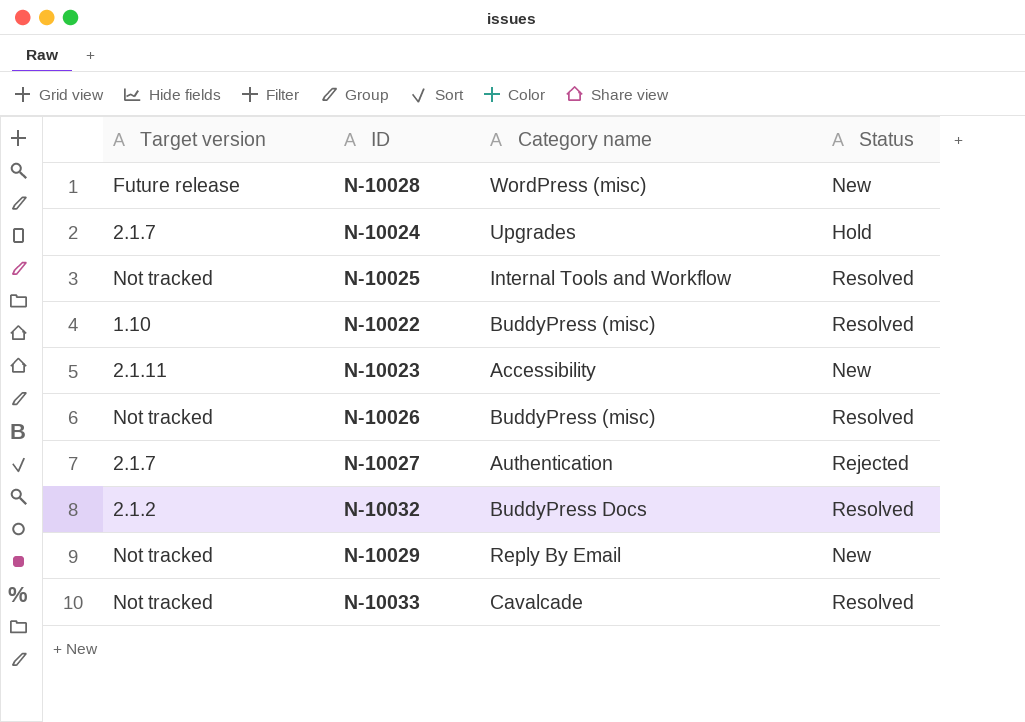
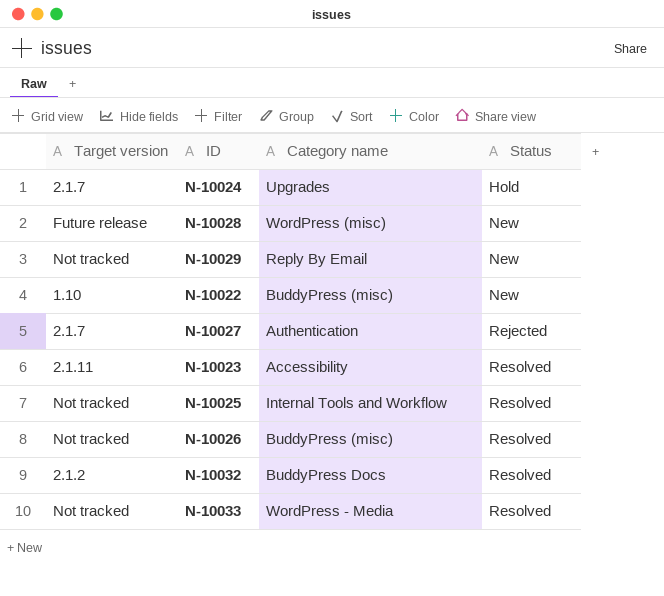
row order: none -> Status ascending
N-10022 | Status: Resolved -> New
N-10023 | Status: New -> Resolved
N-10033 | Category name: Cavalcade -> WordPress - Media

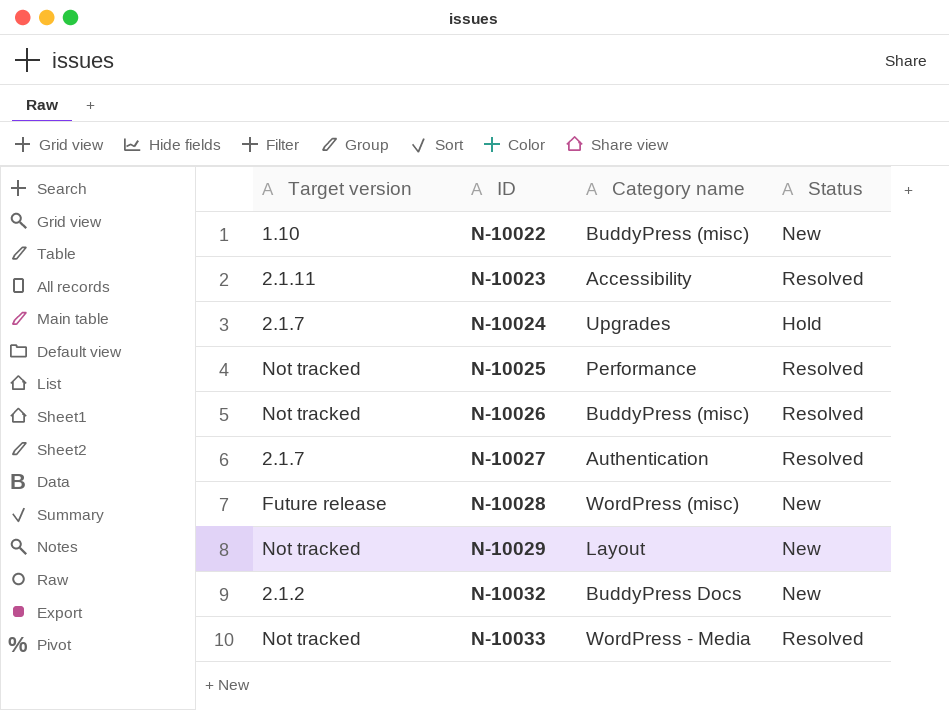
row order: Status ascending -> ID ascending
N-10025 | Category name: Internal Tools and Workflow -> Performance
N-10027 | Status: Rejected -> Resolved
N-10029 | Category name: Reply By Email -> Layout
N-10032 | Status: Resolved -> New

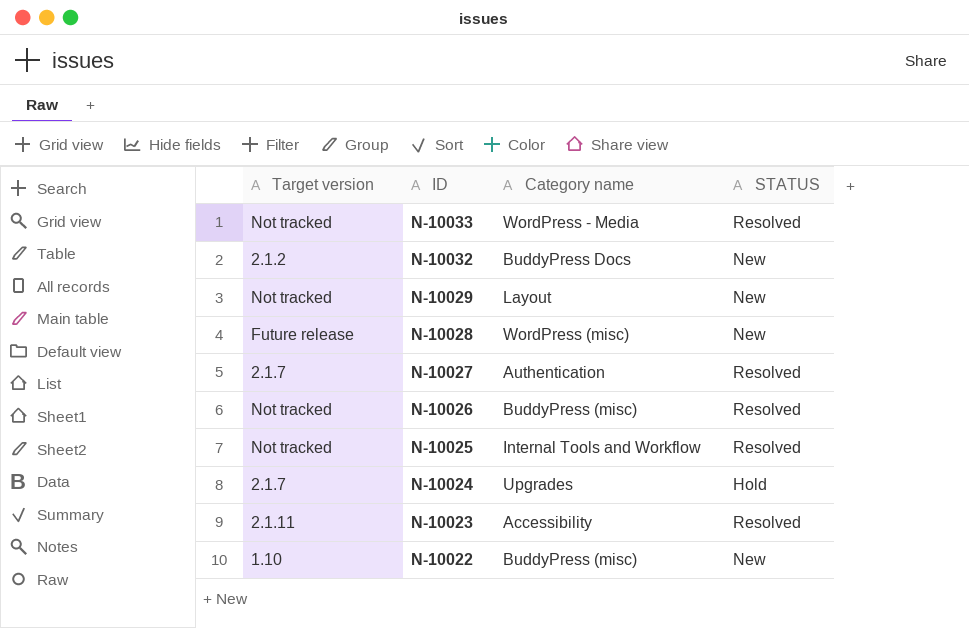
row order: ID ascending -> ID descending
column name: Status -> STATUS
N-10025 | Category name: Performance -> Internal Tools and Workflow

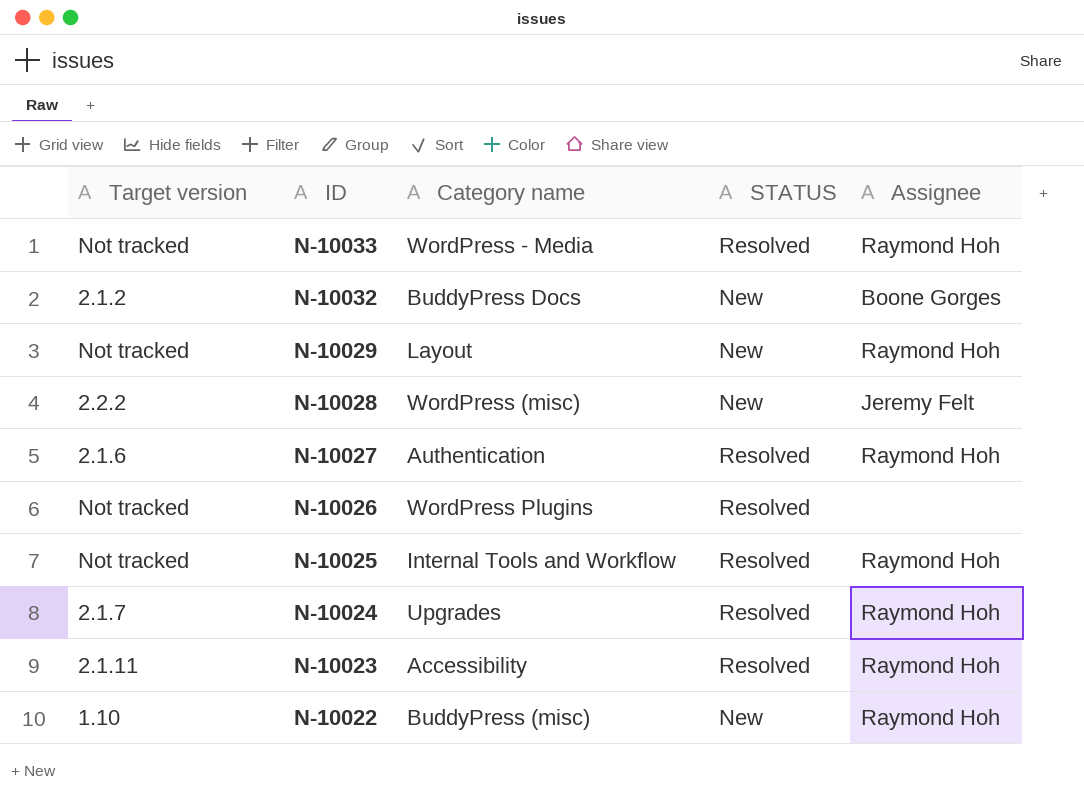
column Assignee | position: none -> 5
N-10028 | Target version: Future release -> 2.2.2
N-10027 | Target version: 2.1.7 -> 2.1.6
N-10026 | Category name: BuddyPress (misc) -> WordPress Plugins
N-10024 | STATUS: Hold -> Resolved

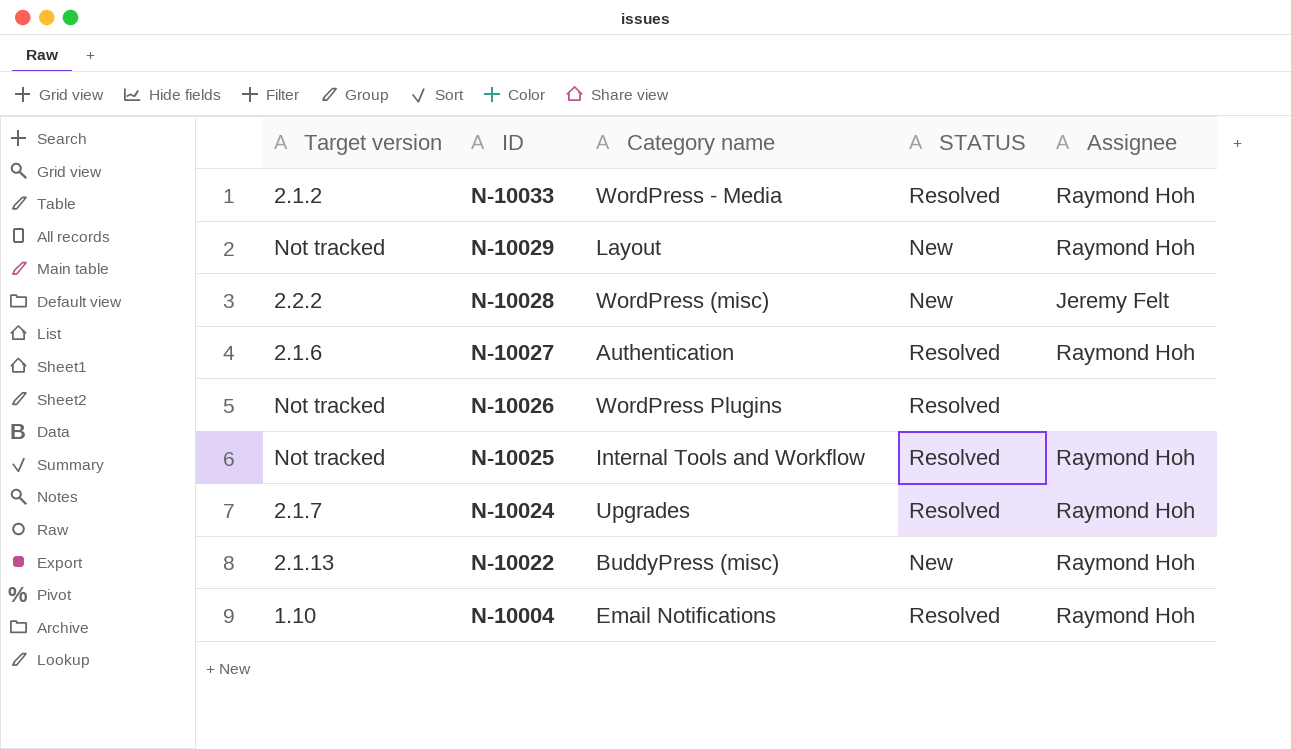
row N-10032: 2.1.2 | BuddyPress Docs | New | Boone Gorges -> none
row N-10023: 2.1.11 | Accessibility | Resolved | Raymond Hoh -> none
N-10033 | Target version: Not tracked -> 2.1.2
N-10022 | Target version: 1.10 -> 2.1.13
row N-10004: none -> 1.10 | Email Notifications | Resolved | Raymond Hoh

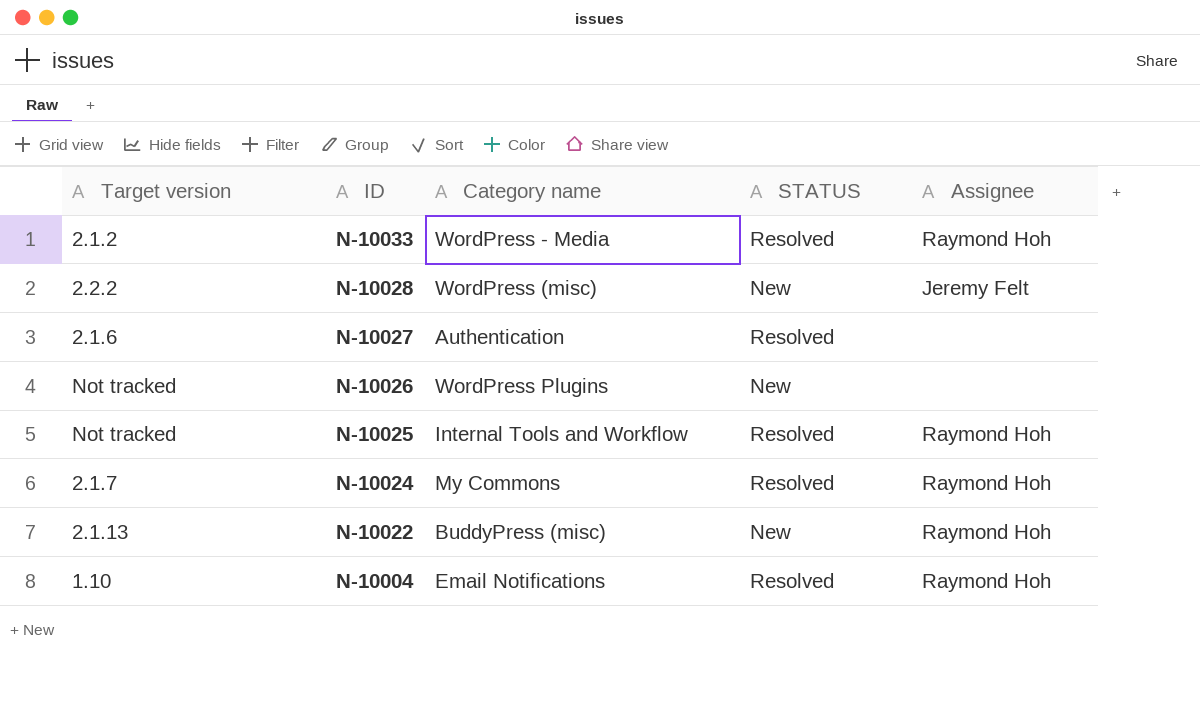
row N-10029: Not tracked | Layout | New | Raymond Hoh -> none
N-10027 | Assignee: Raymond Hoh -> none
N-10026 | STATUS: Resolved -> New
N-10024 | Category name: Upgrades -> My Commons

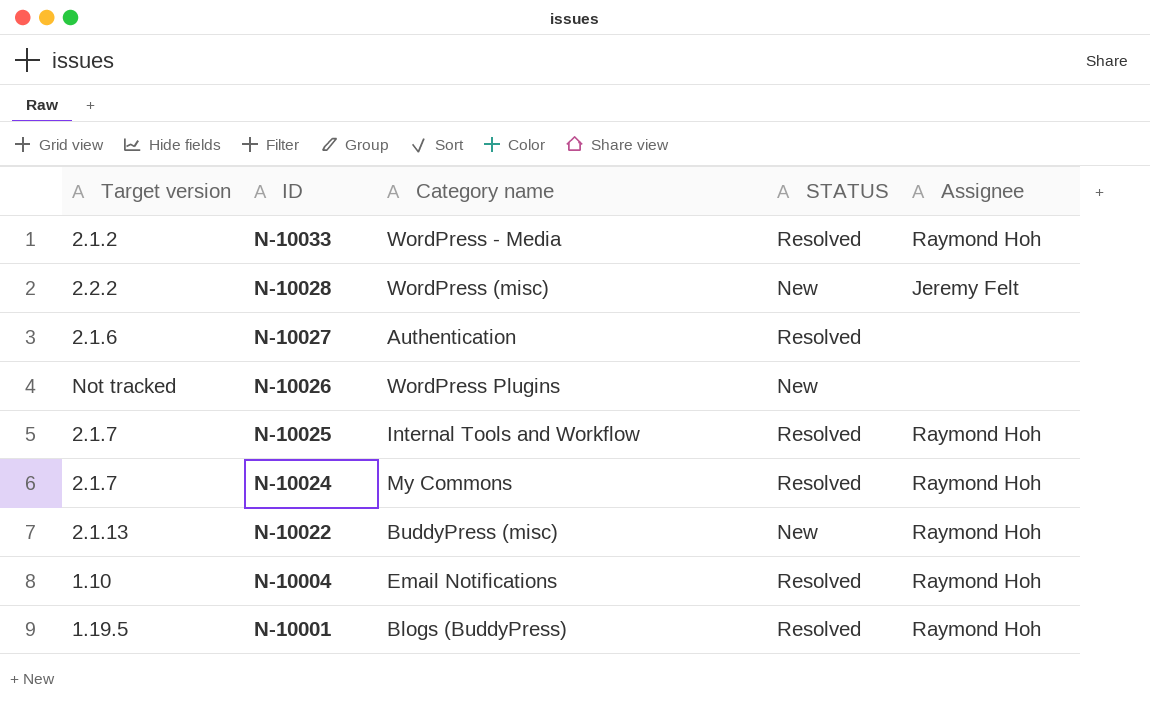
N-10025 | Target version: Not tracked -> 2.1.7
row N-10001: none -> 1.19.5 | Blogs (BuddyPress) | Resolved | Raymond Hoh

